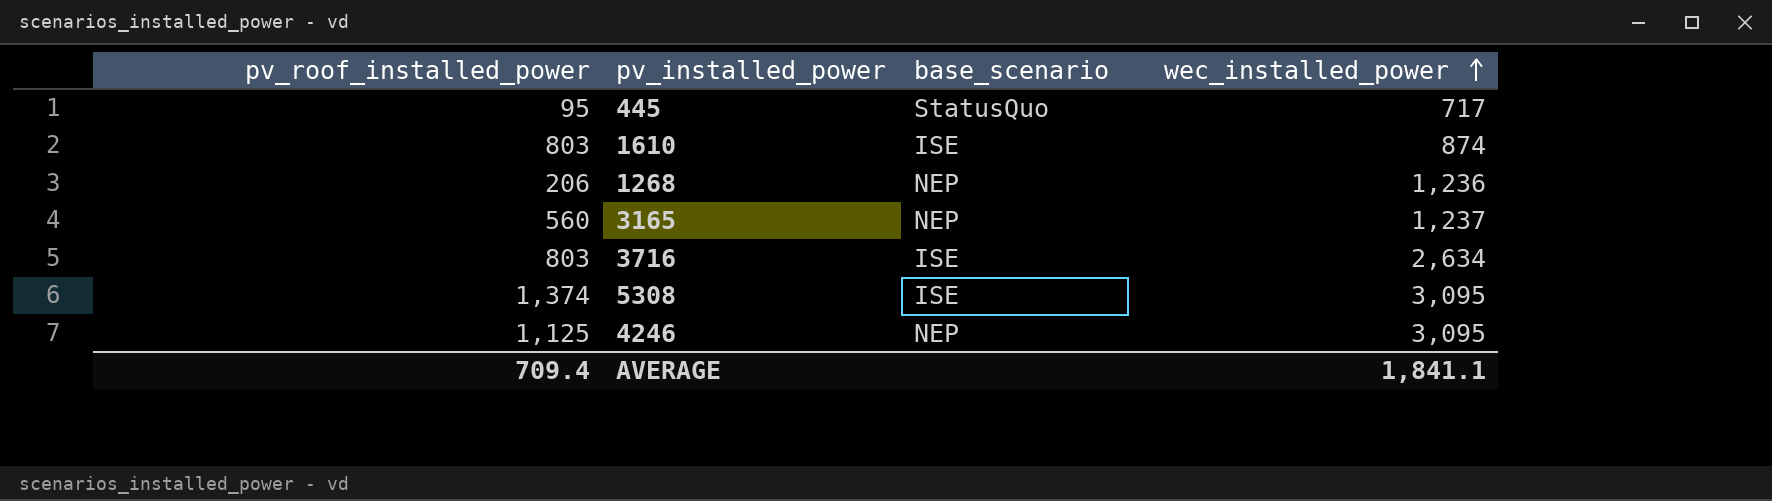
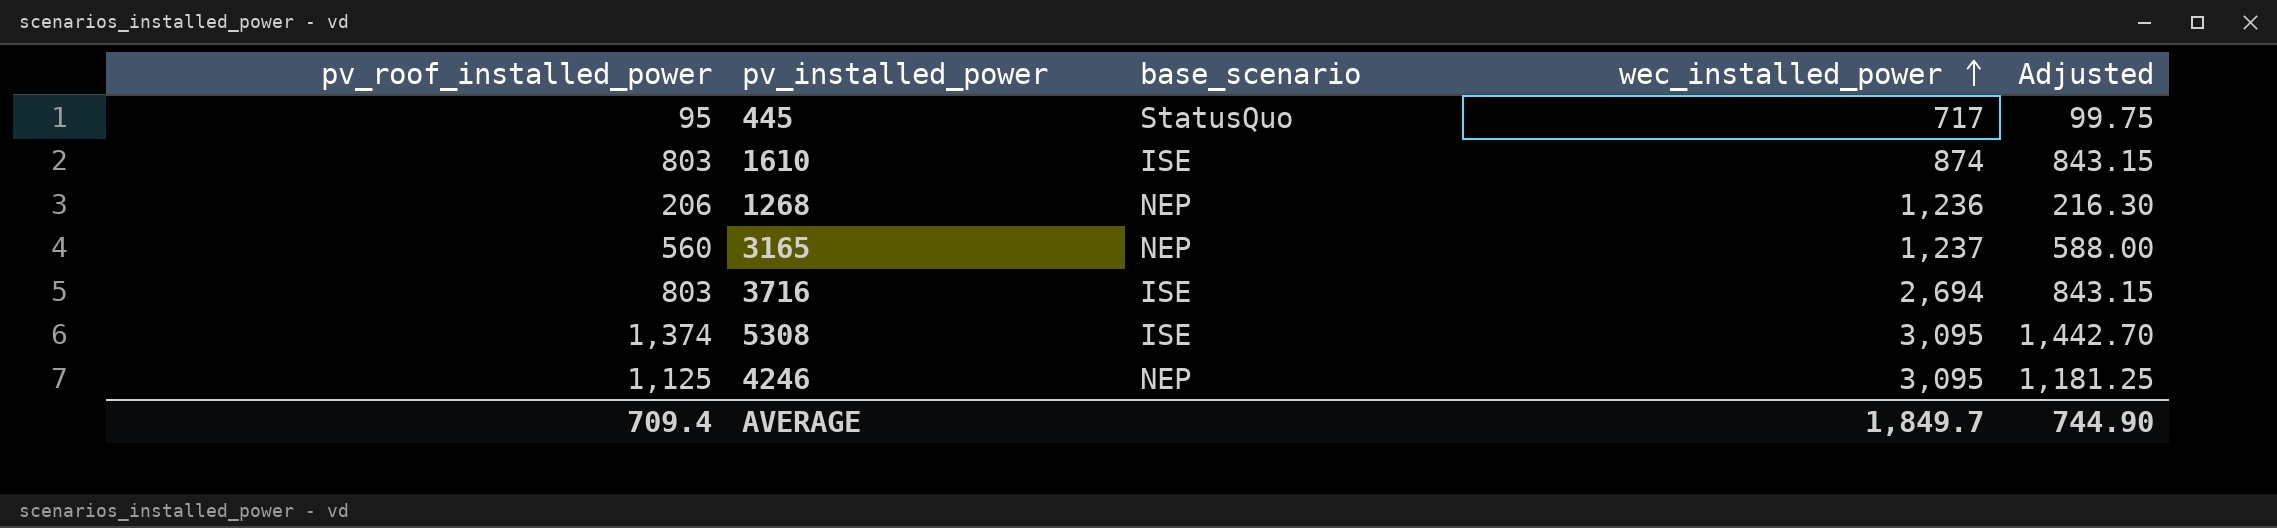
column Adjusted | formula: none -> [pv_roof_installed_power] * 1.05
3716 | wec_installed_power: 2,634 -> 2,694
AVERAGE | wec_installed_power: 1,841.1 -> 1,849.7

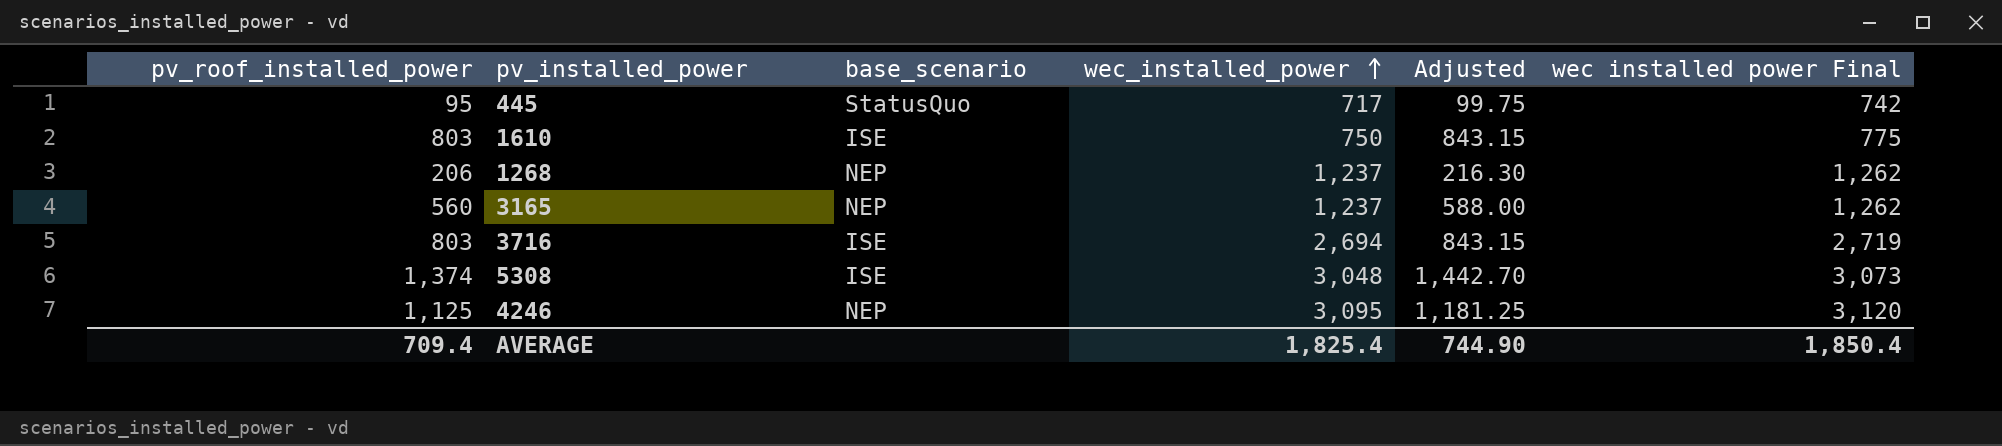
column wec installed power Final | formula: none -> [wec_installed_power] + 25
1610 | wec_installed_power: 874 -> 750
1268 | wec_installed_power: 1,236 -> 1,237
5308 | wec_installed_power: 3,095 -> 3,048
AVERAGE | wec_installed_power: 1,849.7 -> 1,825.4

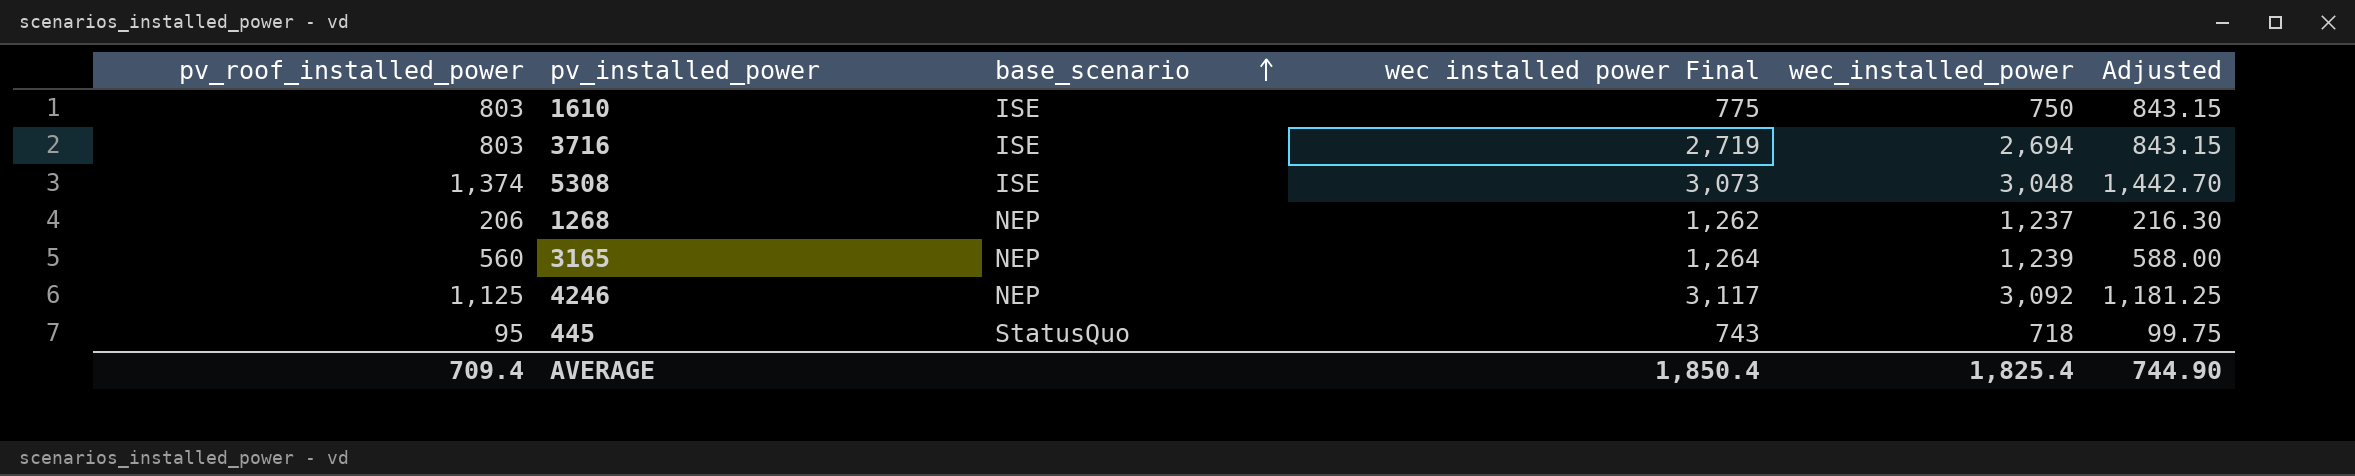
row order: wec_installed_power ascending -> base_scenario ascending
column wec installed power Final | position: 6 -> 4
3165 | wec installed power Final: 1,262 -> 1,264
3165 | wec_installed_power: 1,237 -> 1,239
4246 | wec installed power Final: 3,120 -> 3,117
4246 | wec_installed_power: 3,095 -> 3,092
445 | wec installed power Final: 742 -> 743
445 | wec_installed_power: 717 -> 718

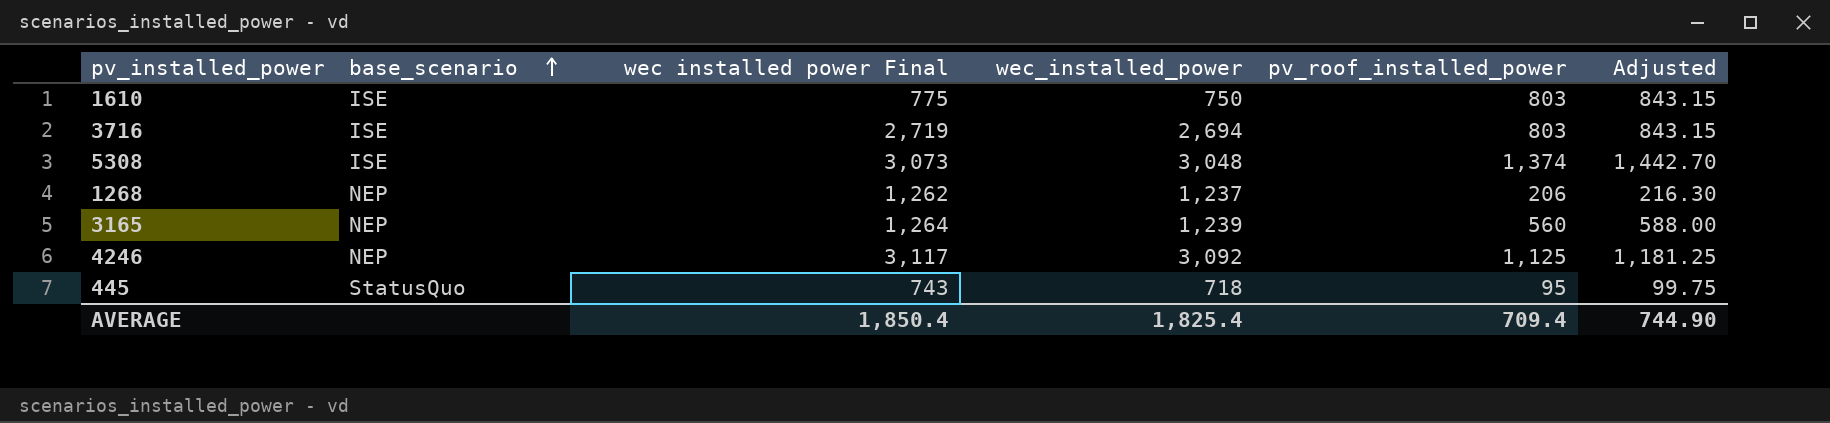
column pv_roof_installed_power | position: 1 -> 5

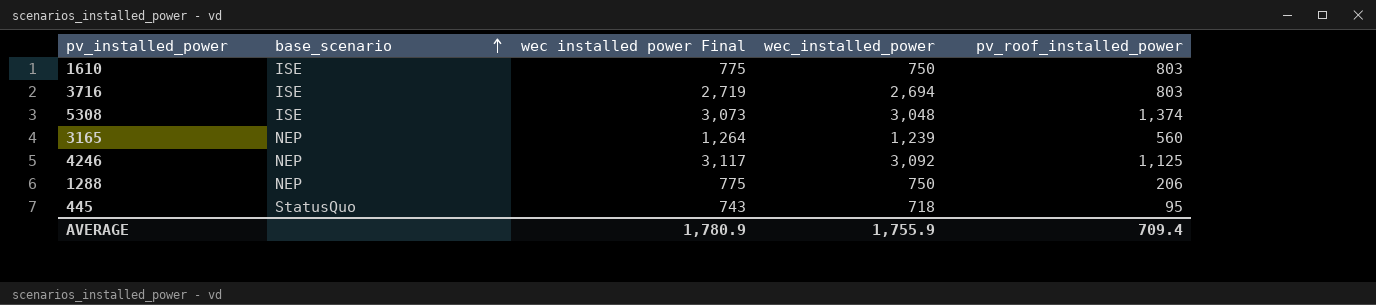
column Adjusted | formula: [pv_roof_installed_power] * 1.05 -> none
row 1268: NEP | 1,262 | 1,237 | 206 | 216.30 -> none
row 1288: none -> NEP | 775 | 750 | 206
AVERAGE | wec installed power Final: 1,850.4 -> 1,780.9
AVERAGE | wec_installed_power: 1,825.4 -> 1,755.9

